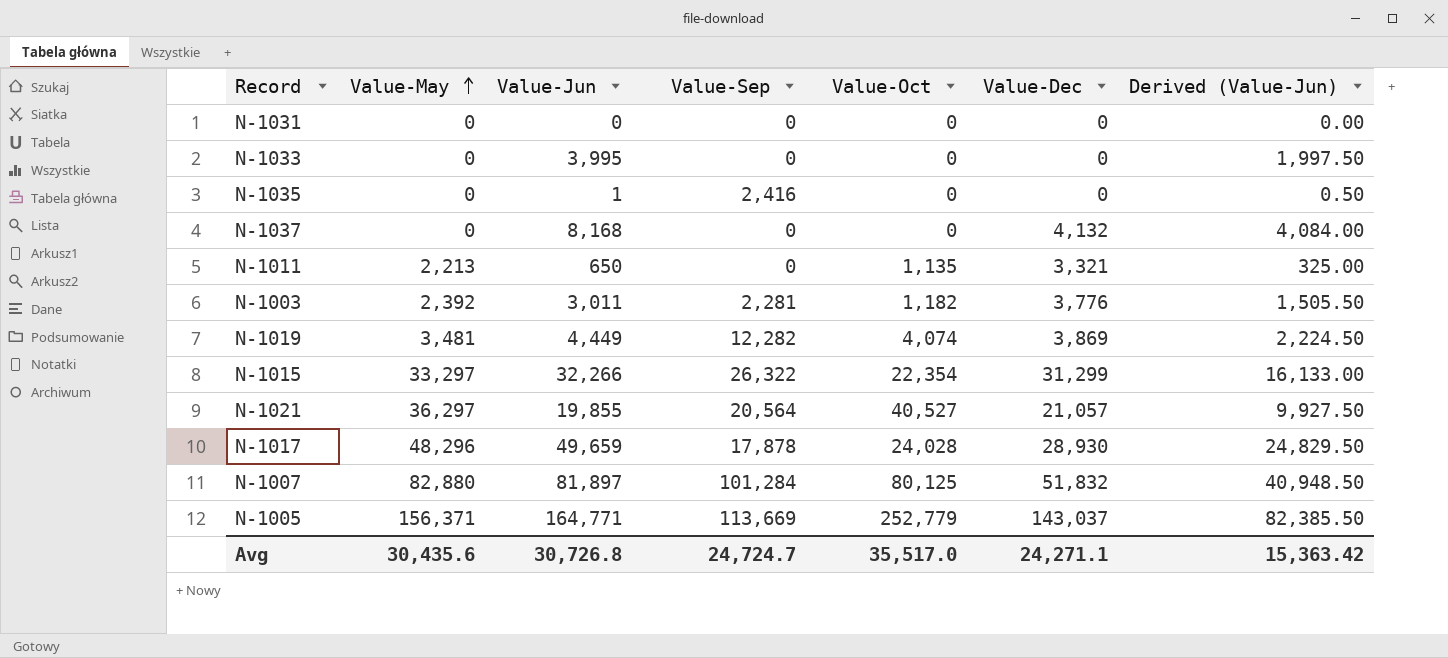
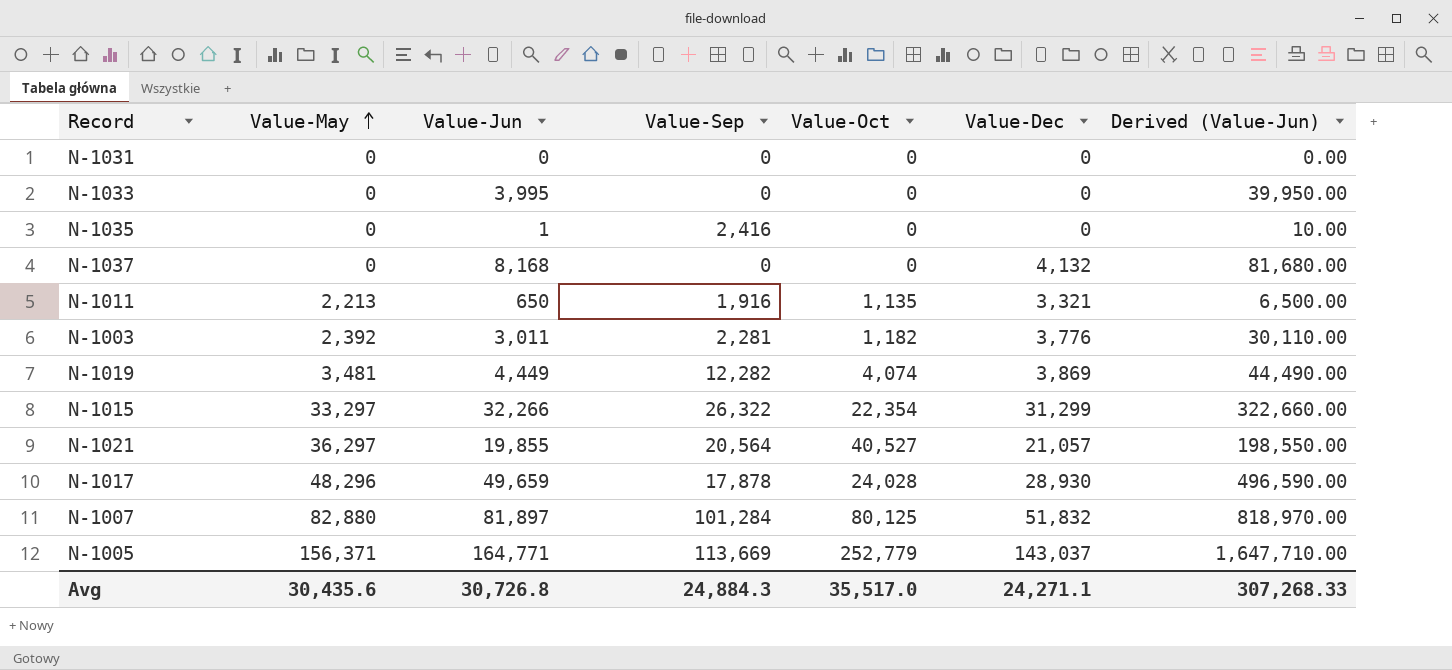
column Derived (Value-Jun) | formula: [Value-Jun] * 0.5 -> [Value-Jun] * 10
N-1011 | Value-Sep: 0 -> 1,916
Avg | Value-Sep: 24,724.7 -> 24,884.3
Avg | Derived (Value-Jun): 15,363.42 -> 307,268.33

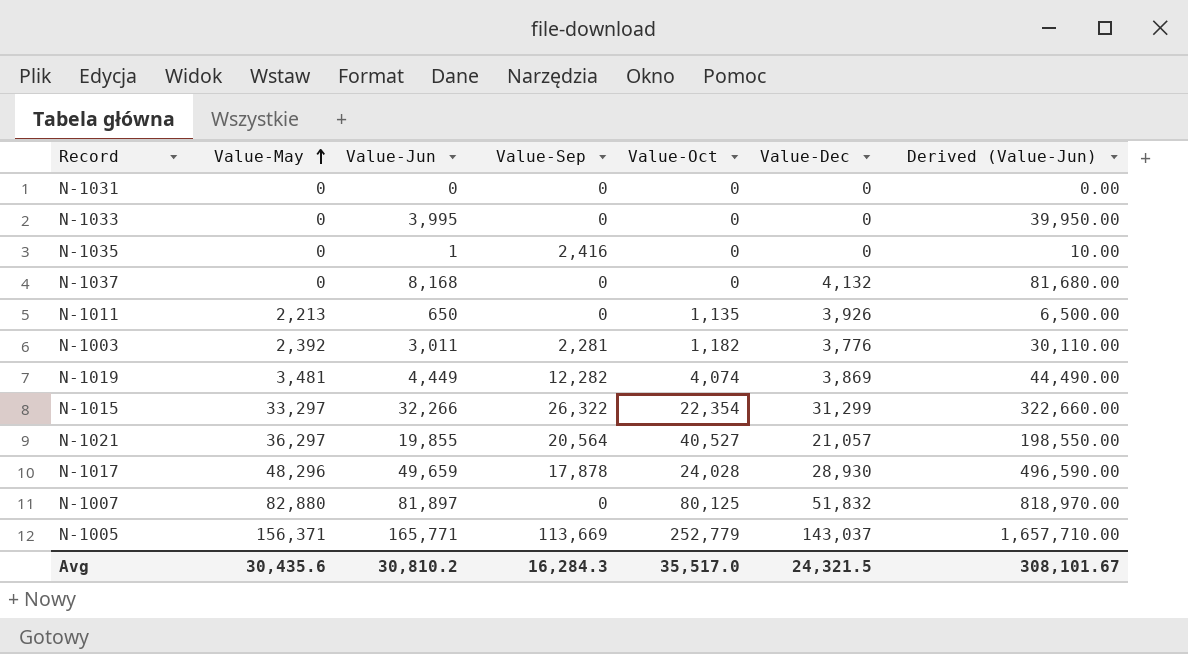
N-1011 | Value-Sep: 1,916 -> 0
N-1011 | Value-Dec: 3,321 -> 3,926
N-1007 | Value-Sep: 101,284 -> 0
N-1005 | Value-Jun: 164,771 -> 165,771
N-1005 | Derived (Value-Jun): 1,647,710.00 -> 1,657,710.00
Avg | Value-Jun: 30,726.8 -> 30,810.2
Avg | Value-Sep: 24,884.3 -> 16,284.3
Avg | Value-Dec: 24,271.1 -> 24,321.5
Avg | Derived (Value-Jun): 307,268.33 -> 308,101.67

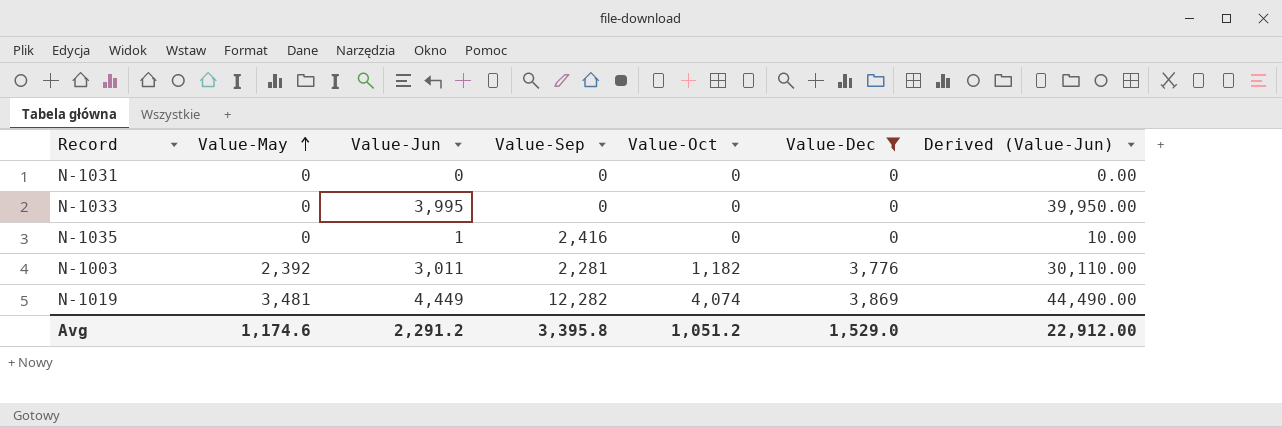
filter: none -> Value-Dec <= 3,869
Avg | Value-May: 30,435.6 -> 1,174.6
Avg | Value-Jun: 30,810.2 -> 2,291.2
Avg | Value-Sep: 16,284.3 -> 3,395.8
Avg | Value-Oct: 35,517.0 -> 1,051.2
Avg | Value-Dec: 24,321.5 -> 1,529.0
Avg | Derived (Value-Jun): 308,101.67 -> 22,912.00

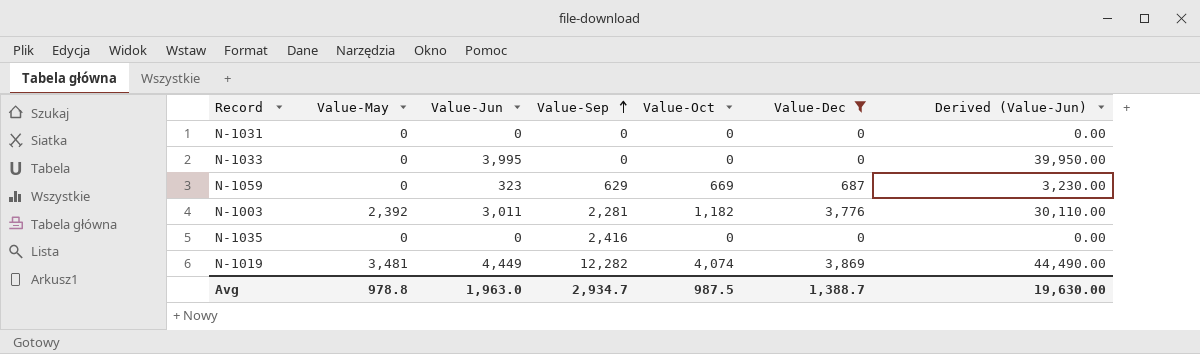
row order: Value-May ascending -> Value-Sep ascending
row N-1059: none -> 0 | 323 | 629 | 669 | 687 | 3,230.00
N-1035 | Value-Jun: 1 -> 0
N-1035 | Derived (Value-Jun): 10.00 -> 0.00
Avg | Value-May: 1,174.6 -> 978.8
Avg | Value-Jun: 2,291.2 -> 1,963.0
Avg | Value-Sep: 3,395.8 -> 2,934.7
Avg | Value-Oct: 1,051.2 -> 987.5
Avg | Value-Dec: 1,529.0 -> 1,388.7
Avg | Derived (Value-Jun): 22,912.00 -> 19,630.00

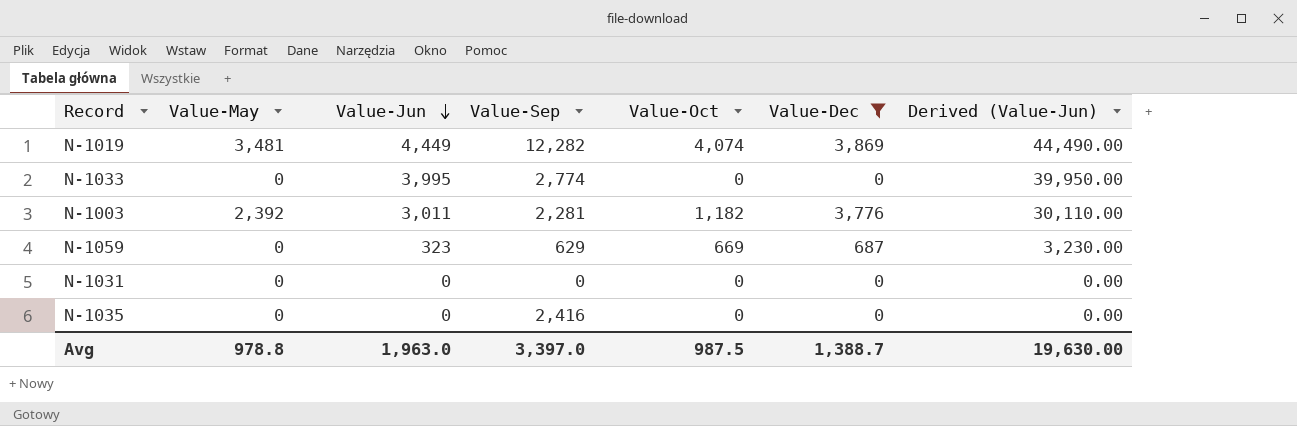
row order: Value-Sep ascending -> Value-Jun descending
N-1033 | Value-Sep: 0 -> 2,774
Avg | Value-Sep: 2,934.7 -> 3,397.0

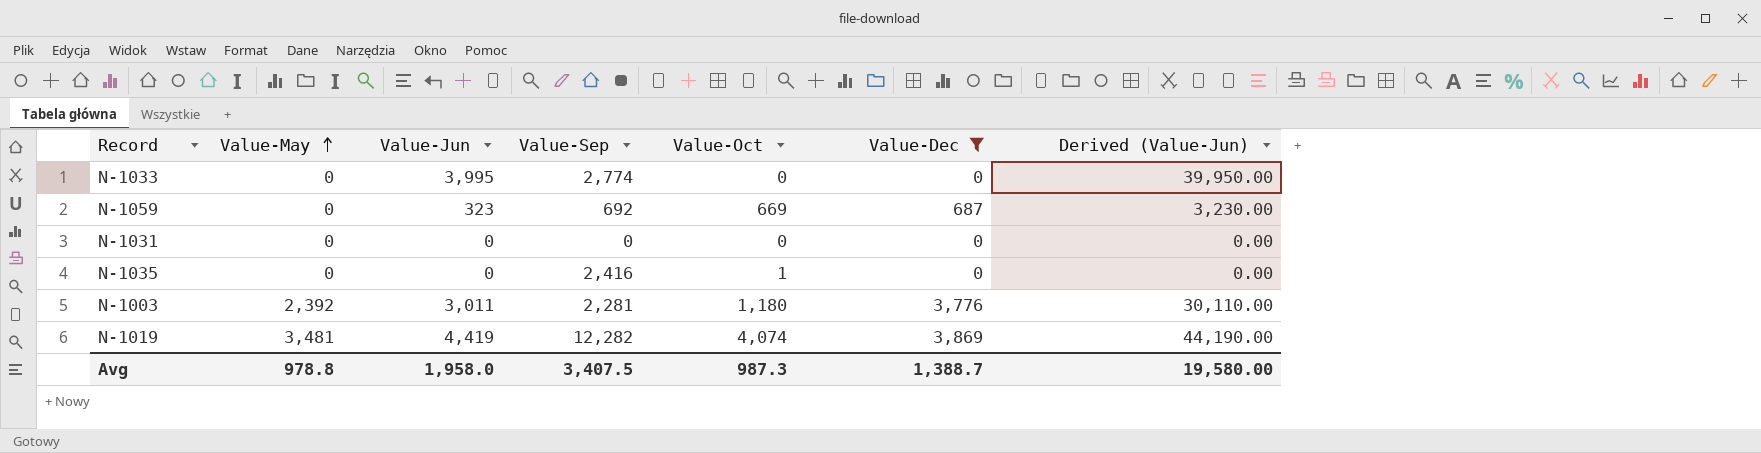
row order: Value-Jun descending -> Value-May ascending
N-1059 | Value-Sep: 629 -> 692
N-1035 | Value-Oct: 0 -> 1
N-1003 | Value-Oct: 1,182 -> 1,180
N-1019 | Value-Jun: 4,449 -> 4,419
N-1019 | Derived (Value-Jun): 44,490.00 -> 44,190.00
Avg | Value-Jun: 1,963.0 -> 1,958.0
Avg | Value-Sep: 3,397.0 -> 3,407.5
Avg | Value-Oct: 987.5 -> 987.3
Avg | Derived (Value-Jun): 19,630.00 -> 19,580.00

